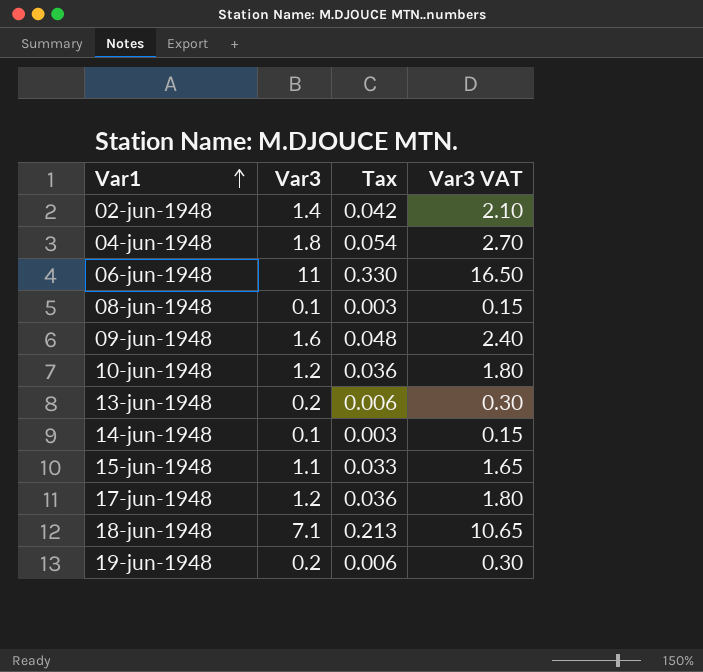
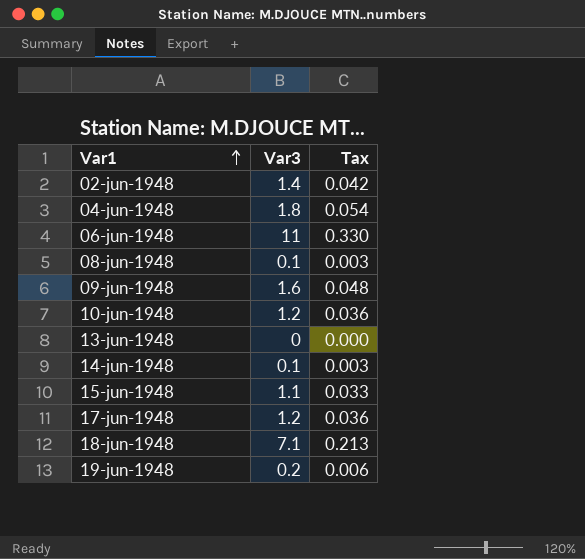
column Var3 VAT | formula: [Var3] * 1.5 -> none
13-jun-1948 | Var3: 0.2 -> 0
13-jun-1948 | Tax: 0.006 -> 0.000

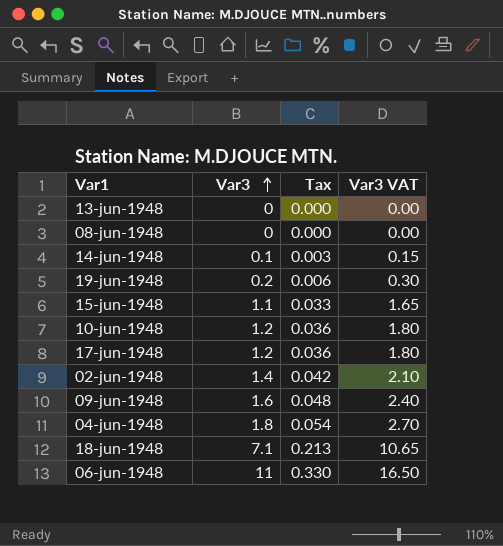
row order: Var1 ascending -> Var3 ascending
column Var3 VAT | formula: none -> [Var3] * 1.5
08-jun-1948 | Var3: 0.1 -> 0
08-jun-1948 | Tax: 0.003 -> 0.000

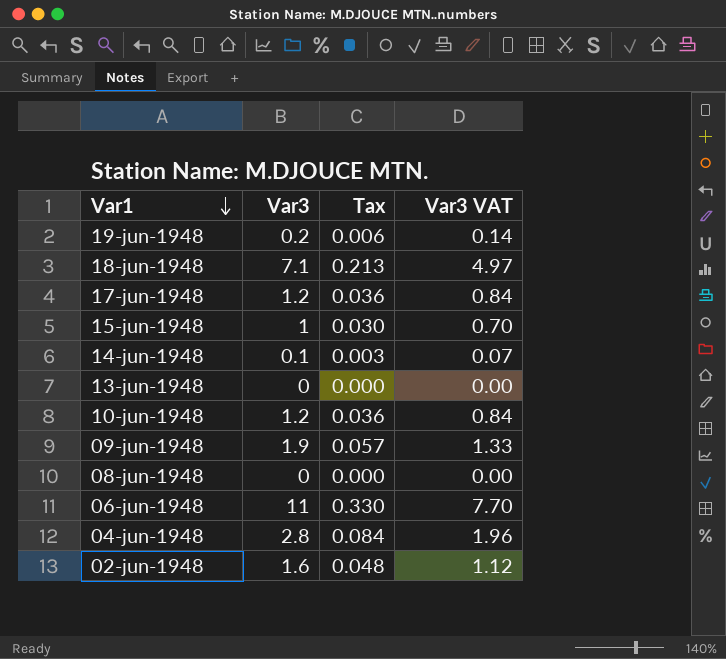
row order: Var3 ascending -> Var1 descending
column Var3 VAT | formula: [Var3] * 1.5 -> [Var3] * 0.7
15-jun-1948 | Var3: 1.1 -> 1
15-jun-1948 | Tax: 0.033 -> 0.030
09-jun-1948 | Var3: 1.6 -> 1.9
09-jun-1948 | Tax: 0.048 -> 0.057
04-jun-1948 | Var3: 1.8 -> 2.8
04-jun-1948 | Tax: 0.054 -> 0.084
02-jun-1948 | Var3: 1.4 -> 1.6
02-jun-1948 | Tax: 0.042 -> 0.048

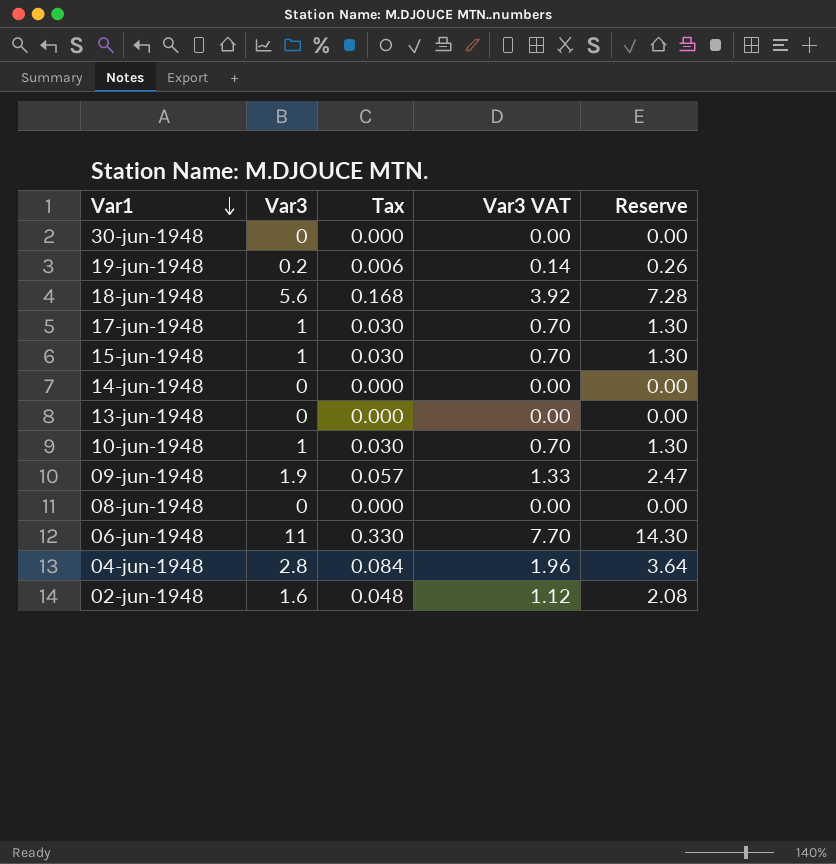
column Reserve | formula: none -> [Var3] * 1.3
row 30-jun-1948: none -> 0 | 0.000 | 0.00 | 0.00
18-jun-1948 | Var3: 7.1 -> 5.6
18-jun-1948 | Tax: 0.213 -> 0.168
18-jun-1948 | Var3 VAT: 4.97 -> 3.92
17-jun-1948 | Var3: 1.2 -> 1
17-jun-1948 | Tax: 0.036 -> 0.030
17-jun-1948 | Var3 VAT: 0.84 -> 0.70
14-jun-1948 | Var3: 0.1 -> 0
14-jun-1948 | Tax: 0.003 -> 0.000
14-jun-1948 | Var3 VAT: 0.07 -> 0.00
10-jun-1948 | Var3: 1.2 -> 1
10-jun-1948 | Tax: 0.036 -> 0.030
10-jun-1948 | Var3 VAT: 0.84 -> 0.70

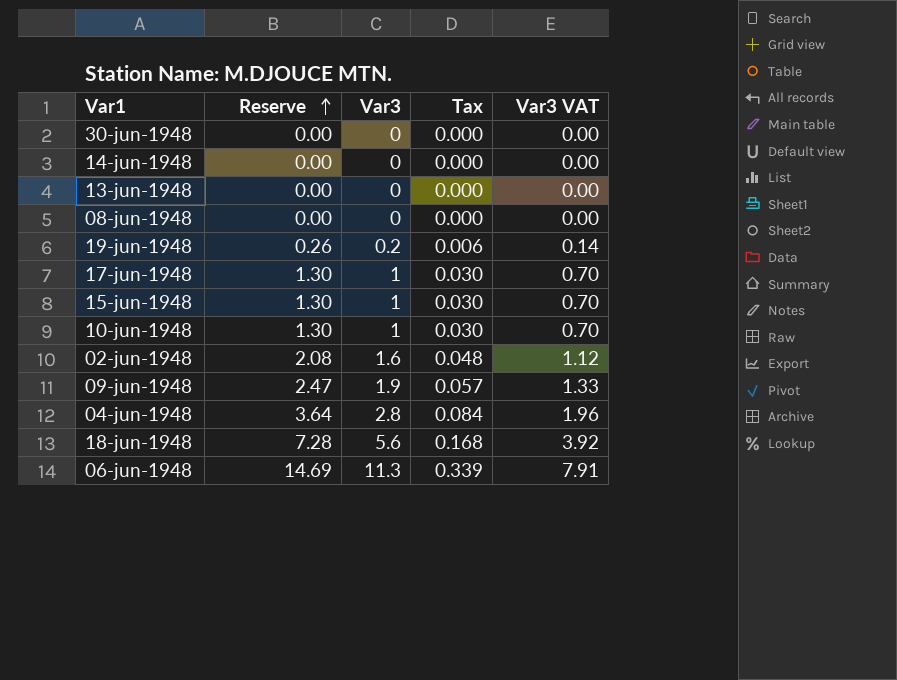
row order: Var1 descending -> Reserve ascending
column Reserve | position: 5 -> 2
06-jun-1948 | Reserve: 14.30 -> 14.69
06-jun-1948 | Var3: 11 -> 11.3
06-jun-1948 | Tax: 0.330 -> 0.339
06-jun-1948 | Var3 VAT: 7.70 -> 7.91

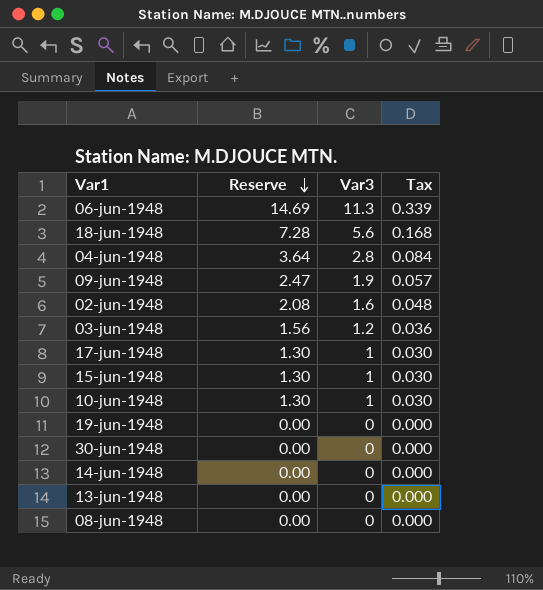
row order: Reserve ascending -> Reserve descending
column Var3 VAT | formula: [Var3] * 0.7 -> none
row 03-jun-1948: none -> 1.56 | 1.2 | 0.036
19-jun-1948 | Reserve: 0.26 -> 0.00
19-jun-1948 | Var3: 0.2 -> 0
19-jun-1948 | Tax: 0.006 -> 0.000

